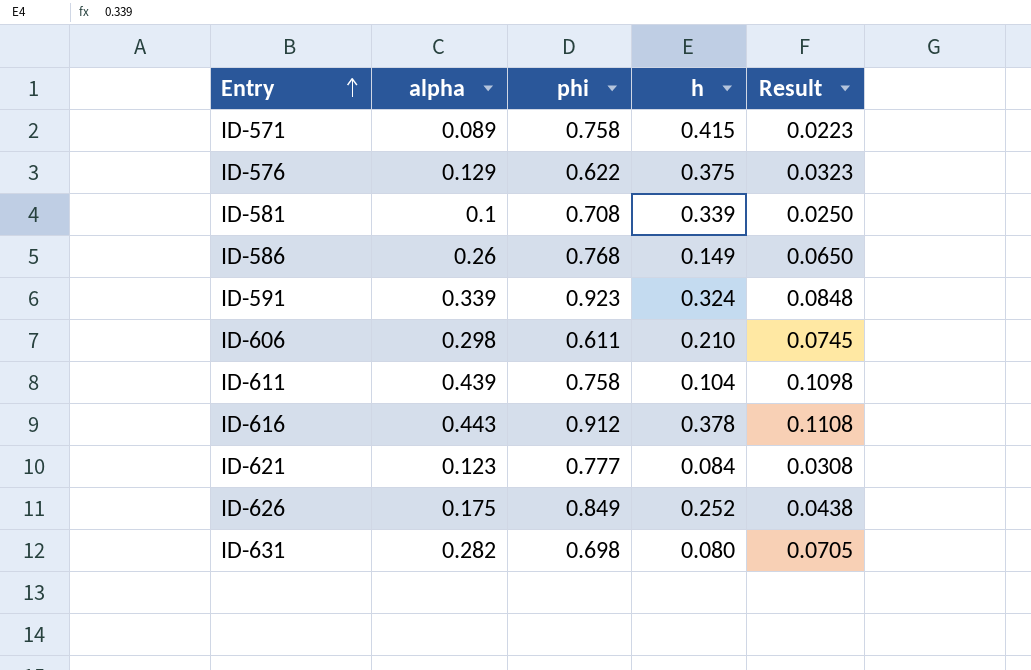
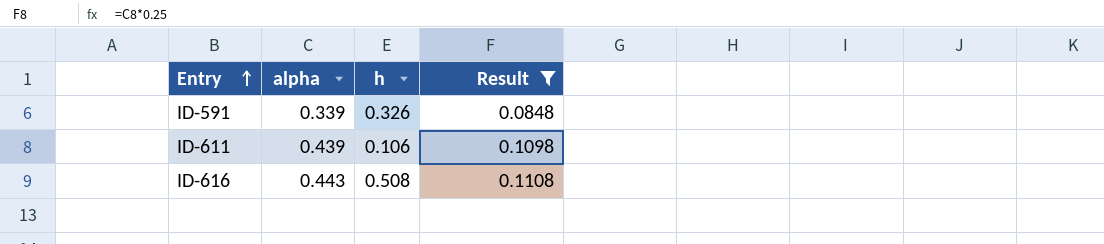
filter: none -> Result >= 0.0848
column phi | position: 3 -> none
ID-591 | h: 0.324 -> 0.326
ID-611 | h: 0.104 -> 0.106
ID-616 | h: 0.378 -> 0.508

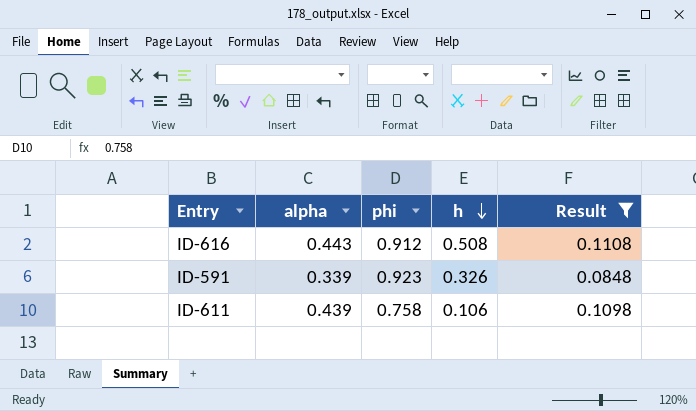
row order: Entry ascending -> h descending
column phi | position: none -> 3

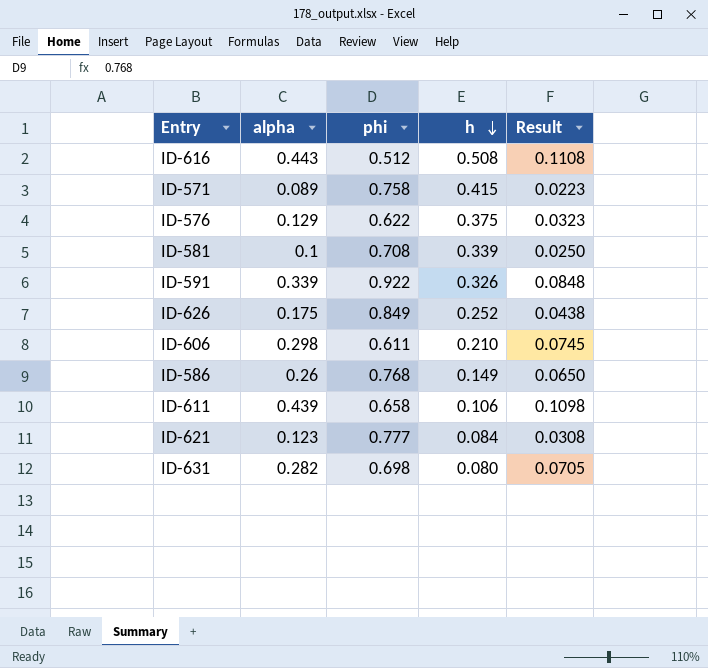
filter: Result >= 0.0848 -> none
ID-616 | phi: 0.912 -> 0.512
ID-591 | phi: 0.923 -> 0.922
ID-611 | phi: 0.758 -> 0.658

